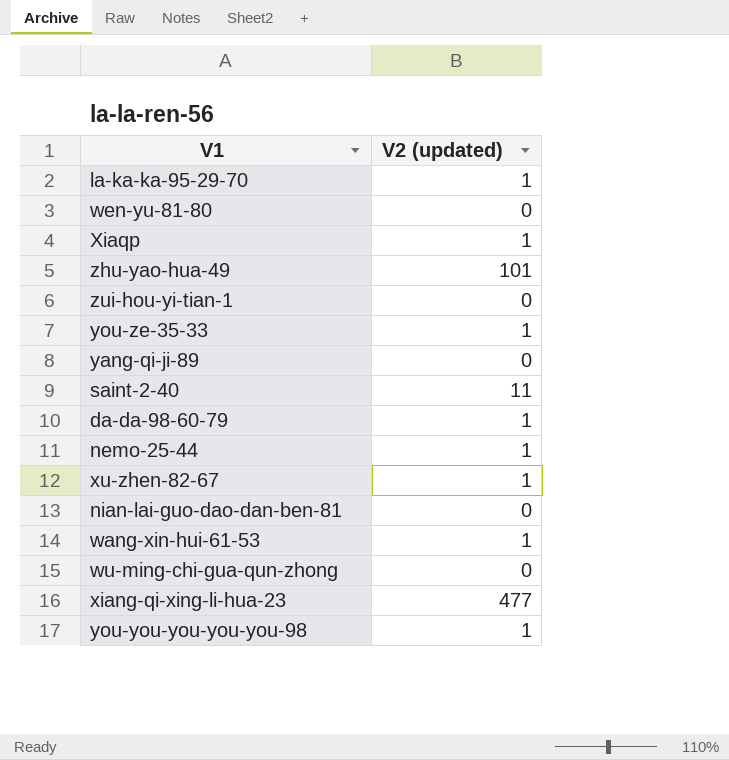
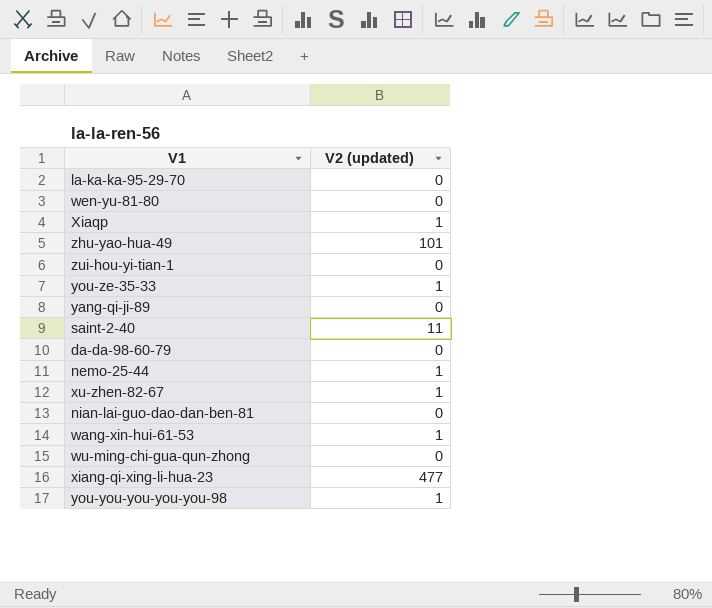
la-ka-ka-95-29-70 | V2 (updated): 1 -> 0
da-da-98-60-79 | V2 (updated): 1 -> 0

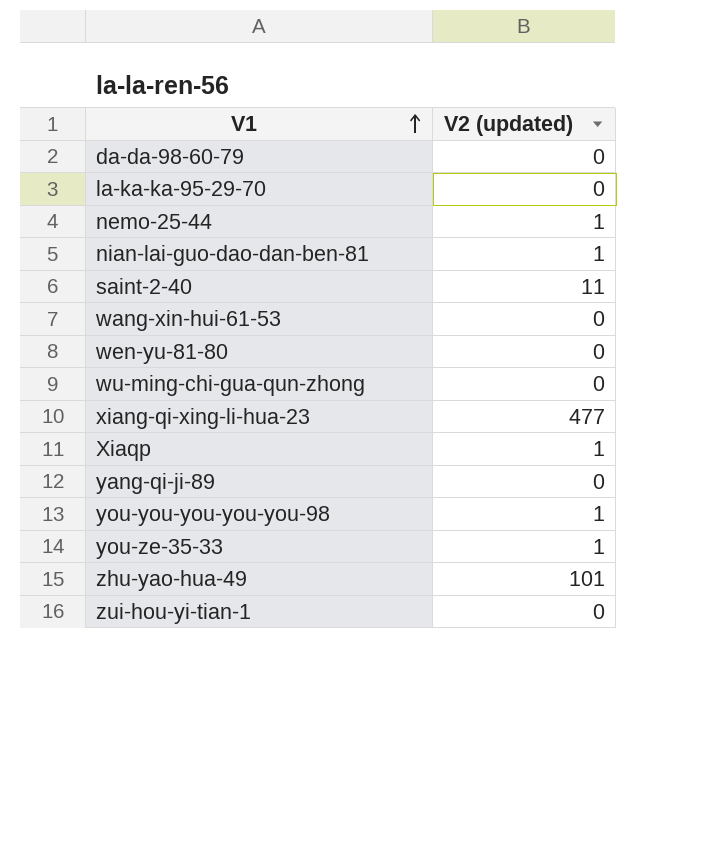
row order: none -> V1 ascending
row xu-zhen-82-67: 1 -> none
nian-lai-guo-dao-dan-ben-81 | V2 (updated): 0 -> 1
wang-xin-hui-61-53 | V2 (updated): 1 -> 0

